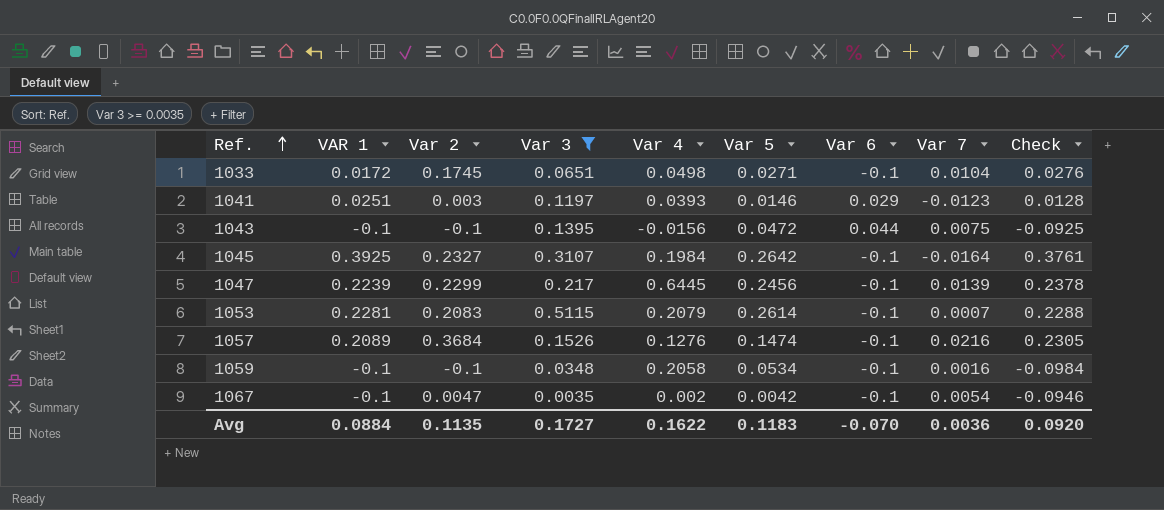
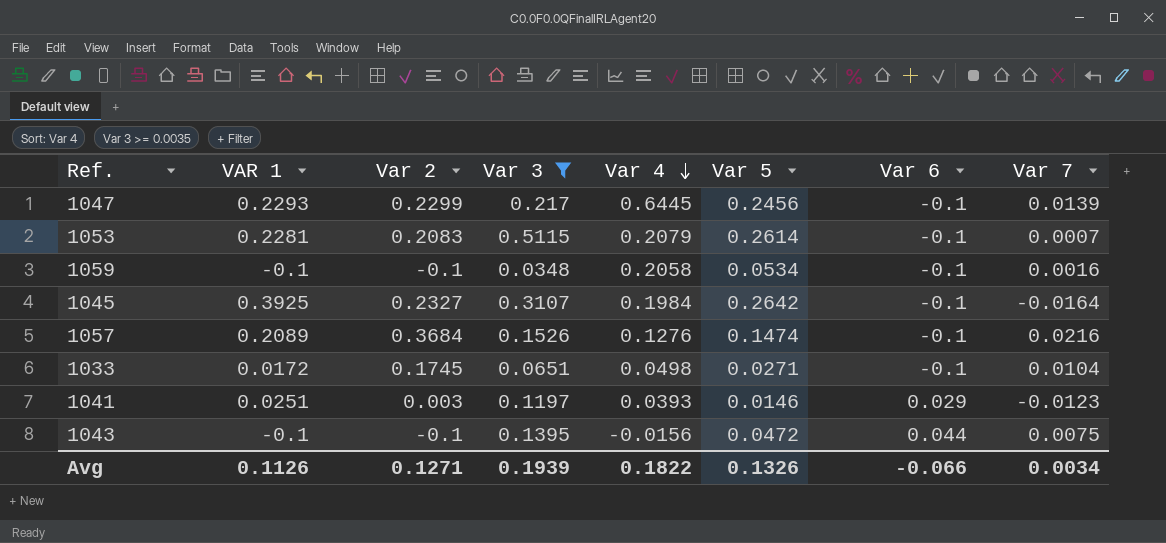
row order: Ref. ascending -> Var 4 descending
column Check | formula: [VAR 1] + [Var 7] -> none
row 1067: -0.1 | 0.0047 | 0.0035 | 0.002 | 0.0042 | -0.1 | 0.0054 | -0.0946 -> none
1047 | VAR 1: 0.2239 -> 0.2293
Avg | VAR 1: 0.0884 -> 0.1126
Avg | Var 2: 0.1135 -> 0.1271
Avg | Var 3: 0.1727 -> 0.1939
Avg | Var 4: 0.1622 -> 0.1822
Avg | Var 5: 0.1183 -> 0.1326
Avg | Var 6: -0.070 -> -0.066
Avg | Var 7: 0.0036 -> 0.0034

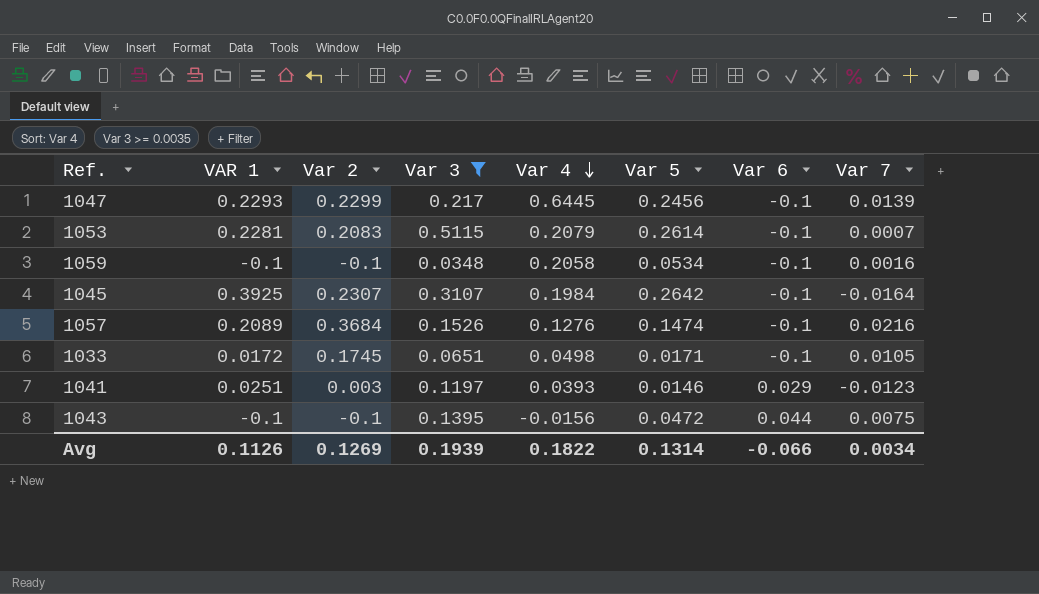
1045 | Var 2: 0.2327 -> 0.2307
1033 | Var 5: 0.0271 -> 0.0171
1033 | Var 7: 0.0104 -> 0.0105
Avg | Var 2: 0.1271 -> 0.1269
Avg | Var 5: 0.1326 -> 0.1314

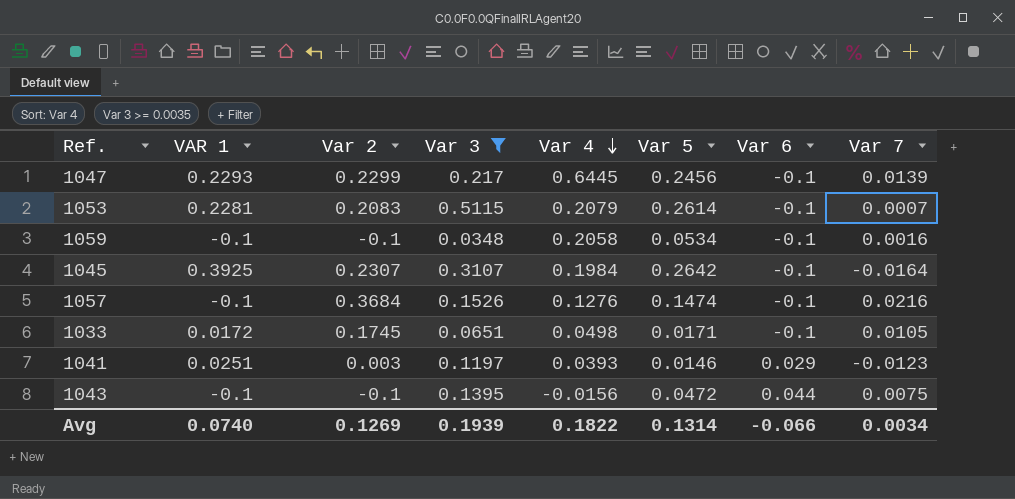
1057 | VAR 1: 0.2089 -> -0.1
Avg | VAR 1: 0.1126 -> 0.0740

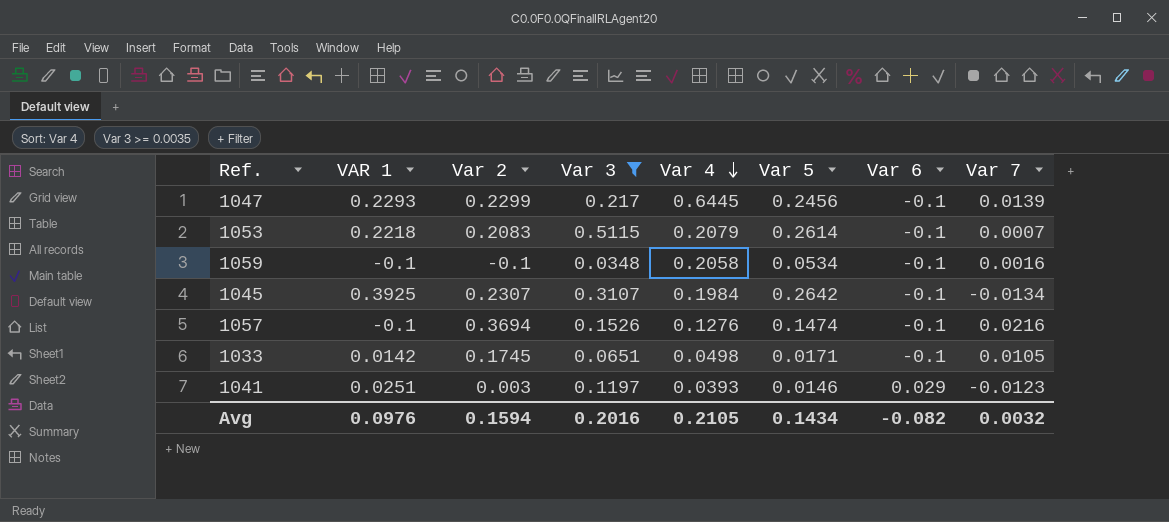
row 1043: -0.1 | -0.1 | 0.1395 | -0.0156 | 0.0472 | 0.044 | 0.0075 -> none
1053 | VAR 1: 0.2281 -> 0.2218
1045 | Var 7: -0.0164 -> -0.0134
1057 | Var 2: 0.3684 -> 0.3694
1033 | VAR 1: 0.0172 -> 0.0142
Avg | VAR 1: 0.0740 -> 0.0976
Avg | Var 2: 0.1269 -> 0.1594
Avg | Var 3: 0.1939 -> 0.2016
Avg | Var 4: 0.1822 -> 0.2105
Avg | Var 5: 0.1314 -> 0.1434
Avg | Var 6: -0.066 -> -0.082
Avg | Var 7: 0.0034 -> 0.0032

